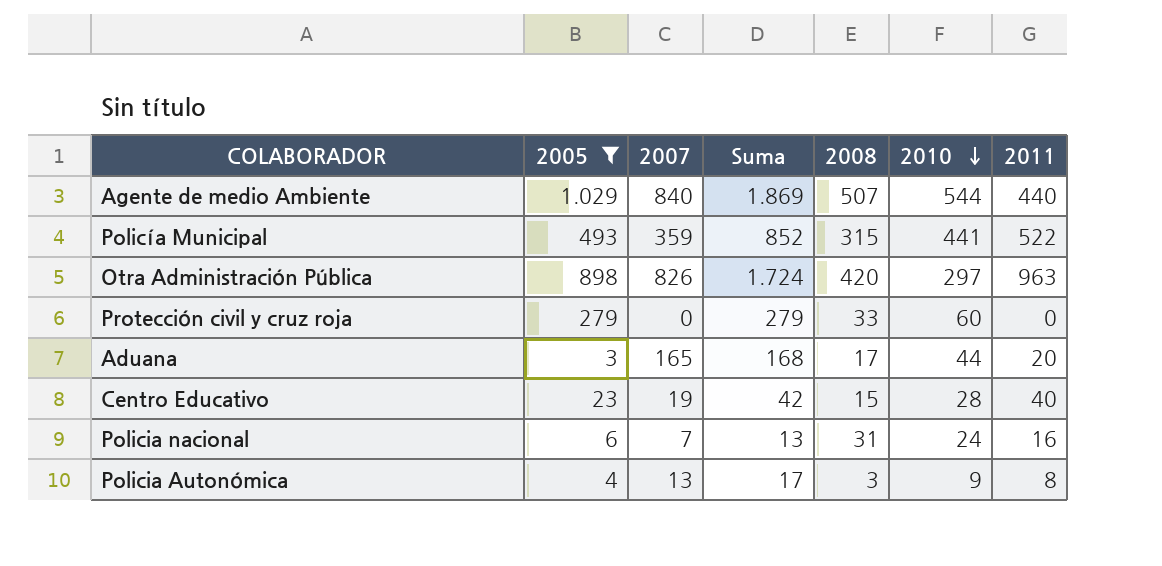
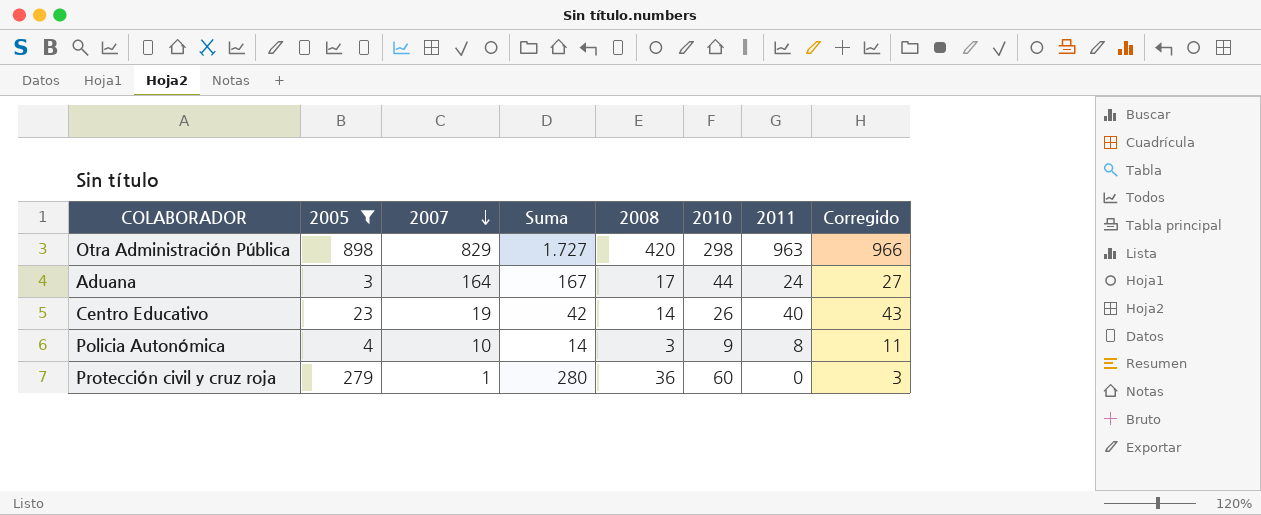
row order: 2010 descending -> 2007 descending
column Corregido | formula: none -> [2011] + 3
row Agente de medio Ambiente: 1.029 | 840 | 1.869 | 507 | 544 | 440 -> none
row Policía Municipal: 493 | 359 | 852 | 315 | 441 | 522 -> none
row Policia nacional: 6 | 7 | 13 | 31 | 24 | 16 -> none
Otra Administración Pública | 2007: 826 -> 829
Otra Administración Pública | Suma: 1.724 -> 1.727
Otra Administración Pública | 2010: 297 -> 298
Aduana | 2007: 165 -> 164
Aduana | Suma: 168 -> 167
Aduana | 2011: 20 -> 24
Centro Educativo | 2008: 15 -> 14
Centro Educativo | 2010: 28 -> 26
Policia Autonómica | 2007: 13 -> 10
Policia Autonómica | Suma: 17 -> 14
Protección civil y cruz roja | 2007: 0 -> 1
Protección civil y cruz roja | Suma: 279 -> 280
Protección civil y cruz roja | 2008: 33 -> 36

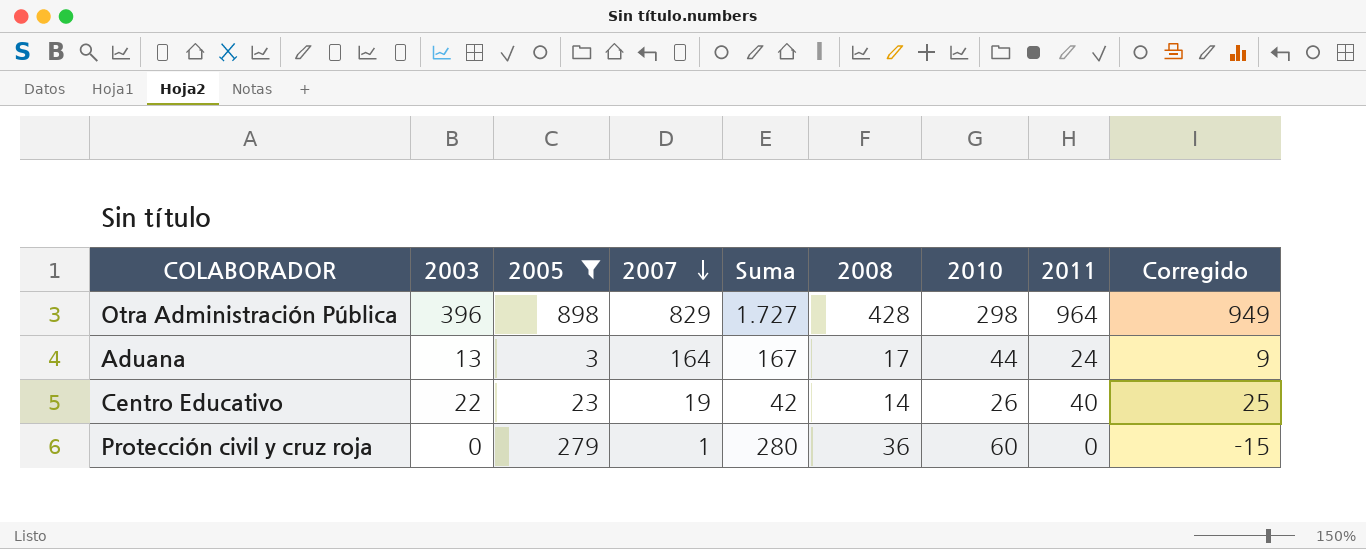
column 2003 | position: none -> 2
column Corregido | formula: [2011] + 3 -> [2011] - 15
row Policia Autonómica: 4 | 10 | 14 | 3 | 9 | 8 | 11 -> none
Otra Administración Pública | 2008: 420 -> 428
Otra Administración Pública | 2011: 963 -> 964

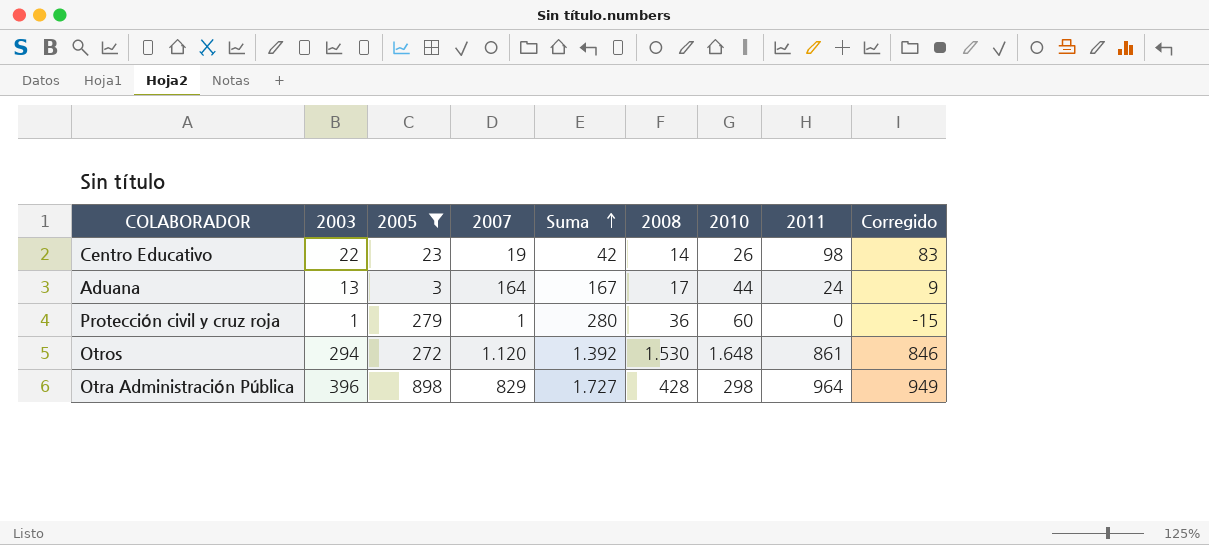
row order: 2007 descending -> Suma ascending
Centro Educativo | 2011: 40 -> 98
Centro Educativo | Corregido: 25 -> 83
Protección civil y cruz roja | 2003: 0 -> 1
row Otros: none -> 294 | 272 | 1.120 | 1.392 | 1.530 | 1.648 | 861 | 846

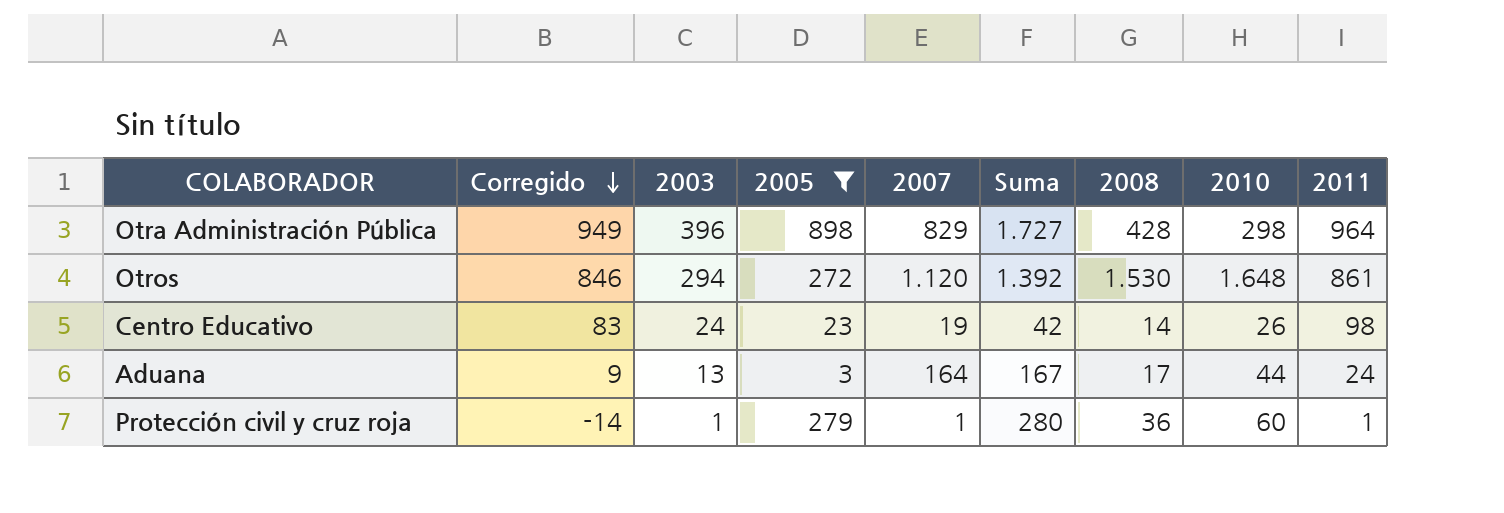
row order: Suma ascending -> Corregido descending
column Corregido | position: 9 -> 2
Centro Educativo | 2003: 22 -> 24
Protección civil y cruz roja | Corregido: -15 -> -14
Protección civil y cruz roja | 2011: 0 -> 1

